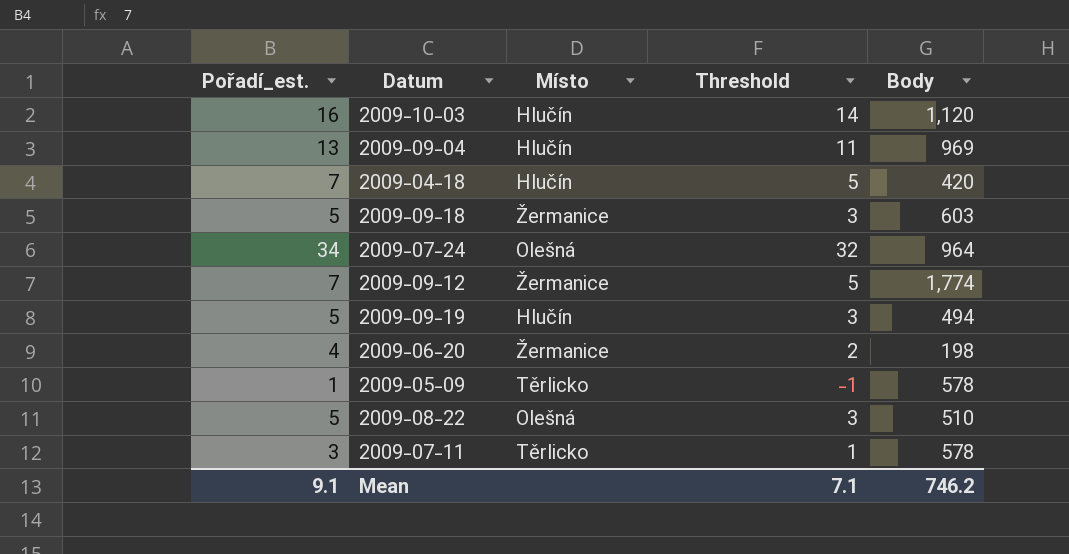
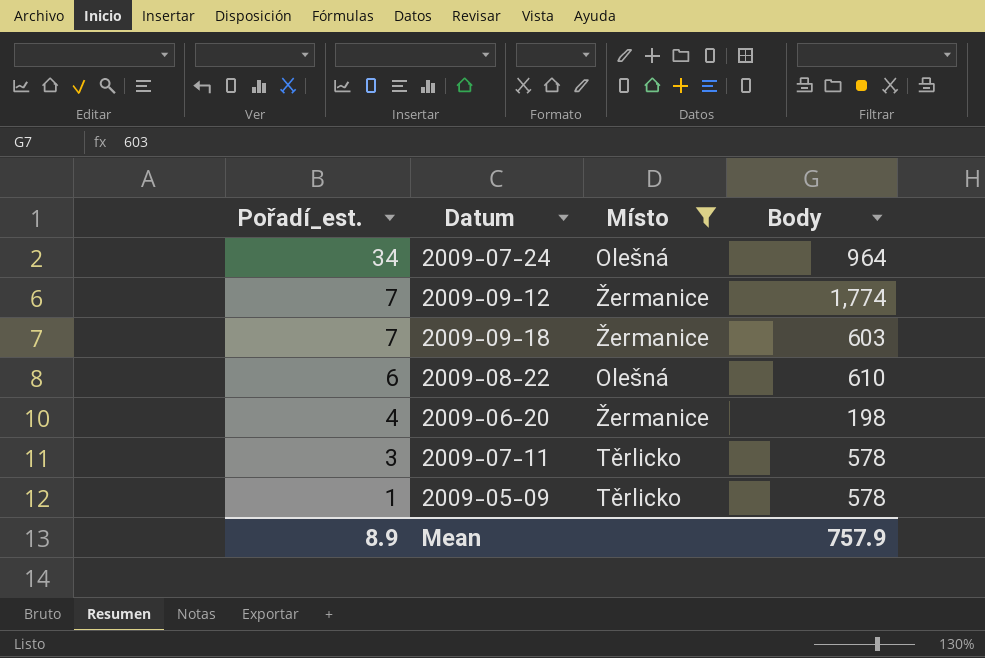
filter: none -> Místo != Hlučín
row order: none -> Pořadí_est. descending
column Threshold | formula: [Pořadí_est.] - 2 -> none
2009-09-18 | Pořadí_est.: 5 -> 7
2009-08-22 | Pořadí_est.: 5 -> 6
2009-08-22 | Body: 510 -> 610
Mean | Pořadí_est.: 9.1 -> 8.9
Mean | Body: 746.2 -> 757.9

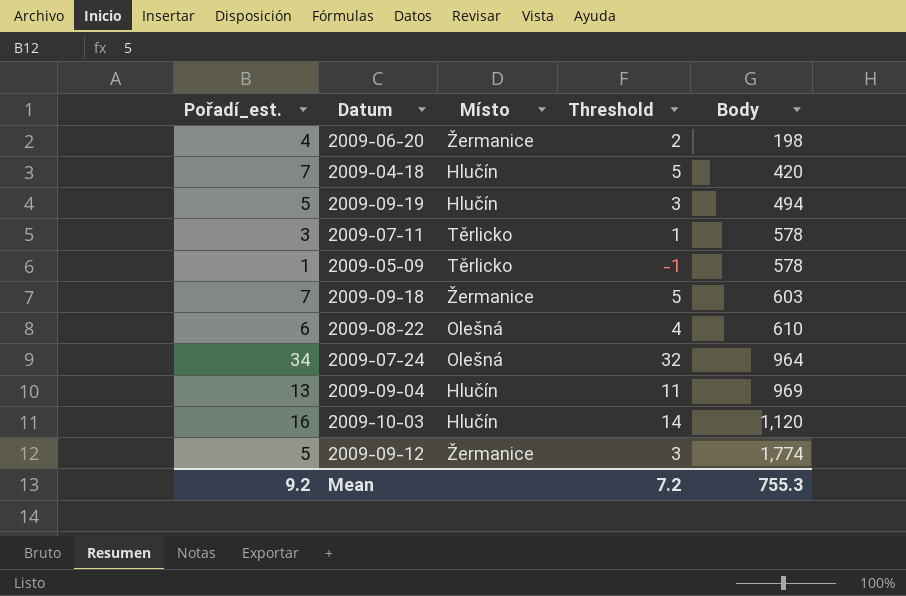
filter: Místo != Hlučín -> none
row order: Pořadí_est. descending -> Body ascending
column Threshold | formula: none -> [Pořadí_est.] - 2
2009-09-12 | Pořadí_est.: 7 -> 5
Mean | Pořadí_est.: 8.9 -> 9.2
Mean | Body: 757.9 -> 755.3

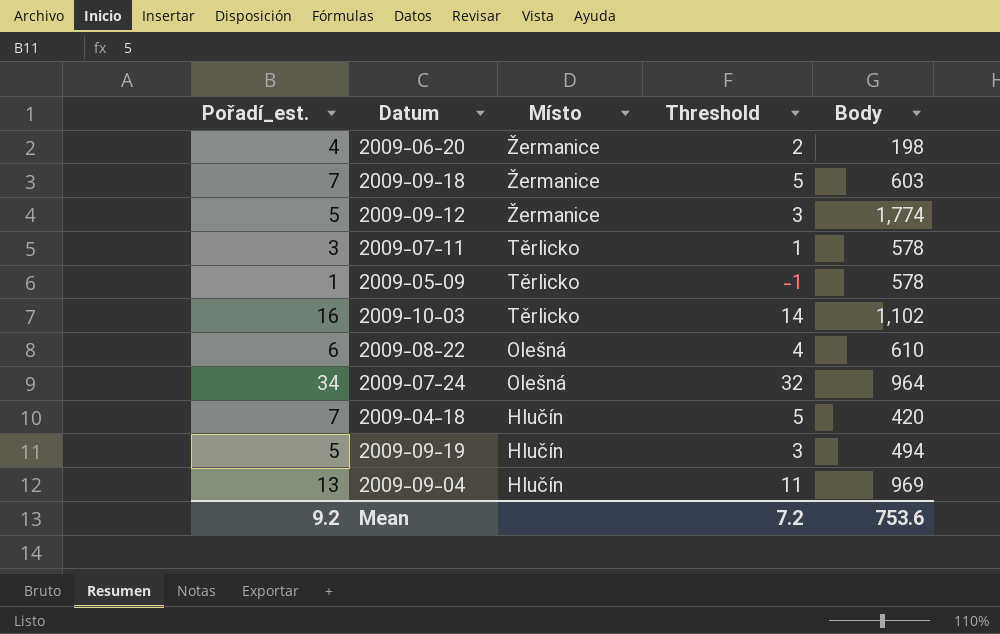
row order: Body ascending -> Místo descending
2009-10-03 | Místo: Hlučín -> Těrlicko
2009-10-03 | Body: 1,120 -> 1,102
Mean | Body: 755.3 -> 753.6

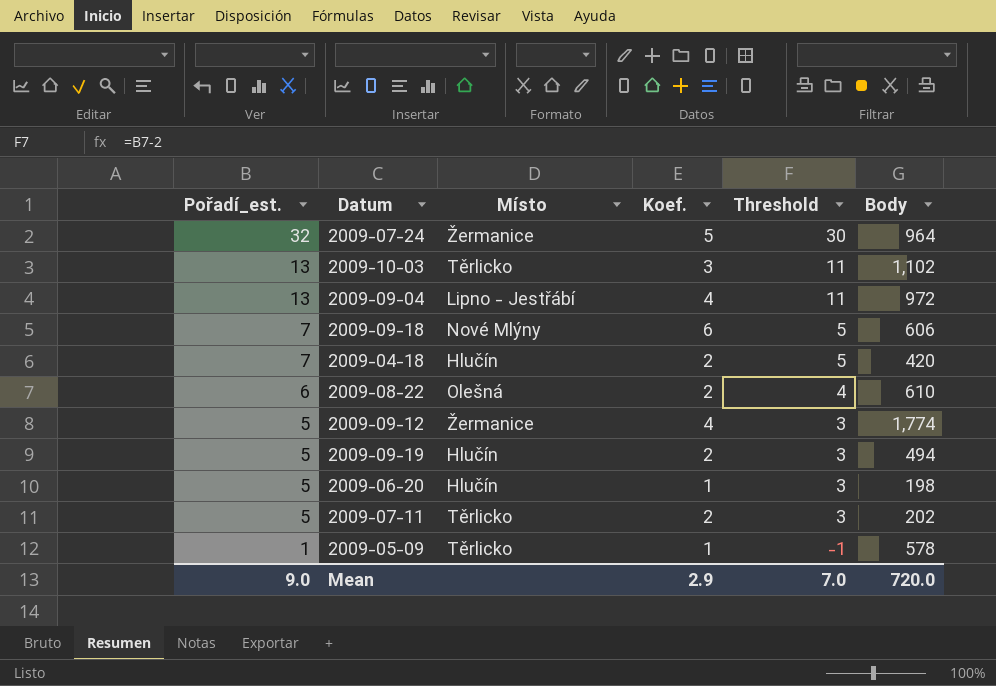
row order: Místo descending -> Pořadí_est. descending
column Koef. | position: none -> 4
2009-07-24 | Pořadí_est.: 34 -> 32
2009-07-24 | Místo: Olešná -> Žermanice
2009-07-24 | Threshold: 32 -> 30
2009-10-03 | Pořadí_est.: 16 -> 13
2009-10-03 | Threshold: 14 -> 11
2009-09-04 | Místo: Hlučín -> Lipno - Jestřábí
2009-09-04 | Body: 969 -> 972
2009-09-18 | Místo: Žermanice -> Nové Mlýny
2009-09-18 | Body: 603 -> 606
2009-06-20 | Pořadí_est.: 4 -> 5
2009-06-20 | Místo: Žermanice -> Hlučín
2009-06-20 | Threshold: 2 -> 3
2009-07-11 | Pořadí_est.: 3 -> 5
2009-07-11 | Threshold: 1 -> 3
2009-07-11 | Body: 578 -> 202
Mean | Pořadí_est.: 9.2 -> 9.0
Mean | Threshold: 7.2 -> 7.0
Mean | Body: 753.6 -> 720.0

